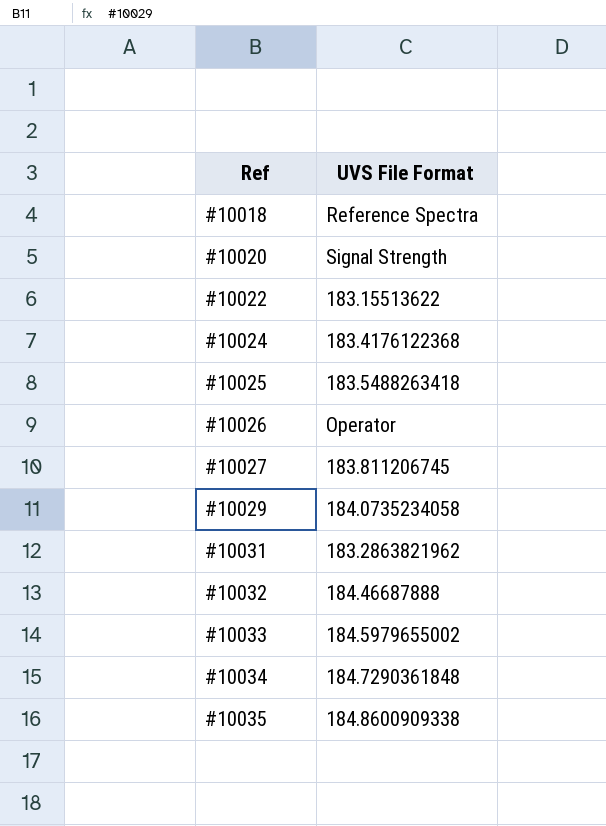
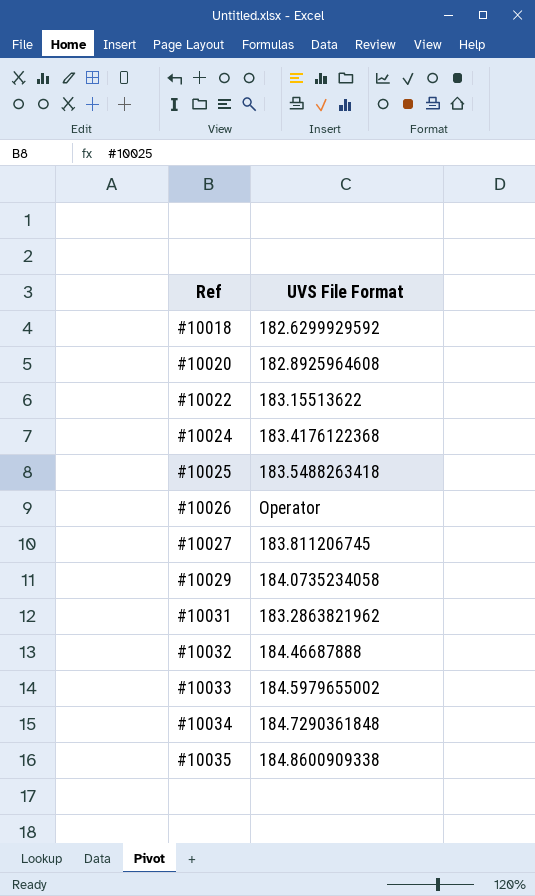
#10018 | UVS File Format: Reference Spectra -> 182.6299929592
#10020 | UVS File Format: Signal Strength -> 182.8925964608

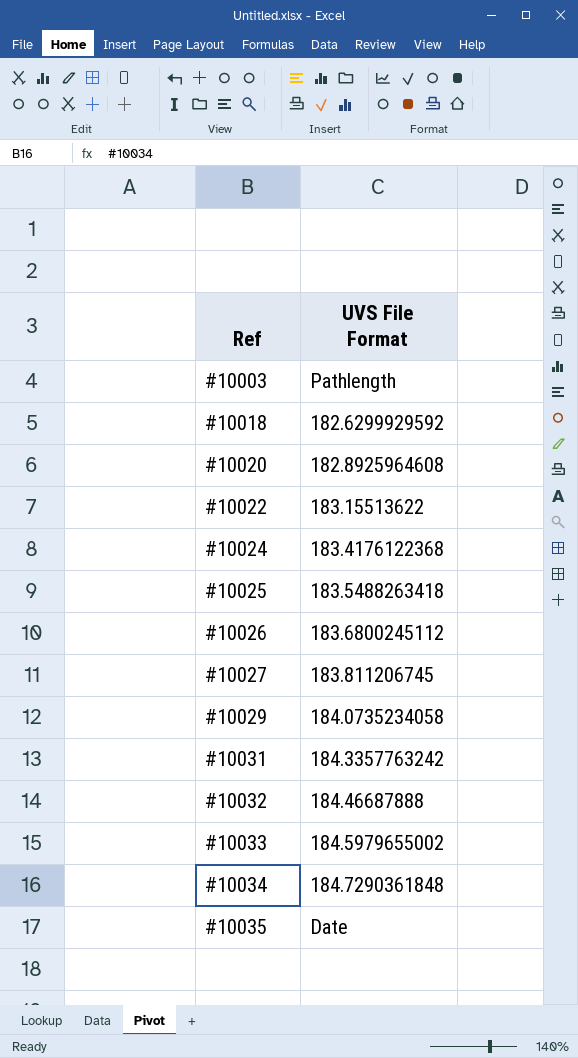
row #10003: none -> Pathlength
#10026 | UVS File Format: Operator -> 183.6800245112
#10031 | UVS File Format: 183.2863821962 -> 184.3357763242
#10035 | UVS File Format: 184.8600909338 -> Date

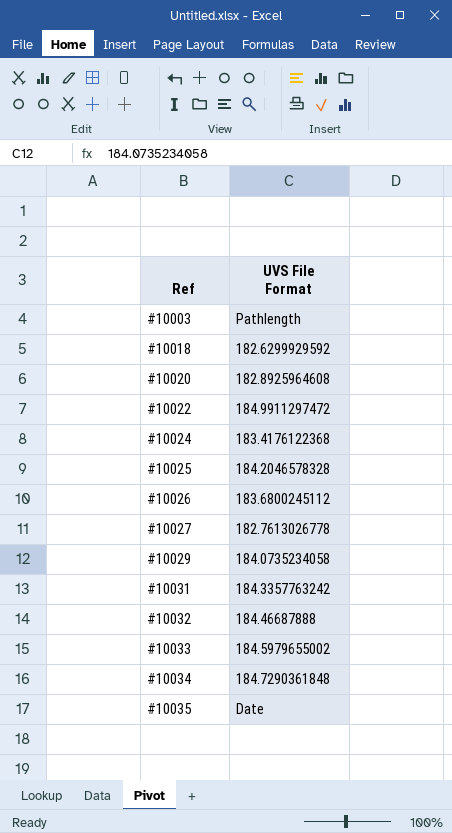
#10022 | UVS File Format: 183.15513622 -> 184.9911297472
#10025 | UVS File Format: 183.5488263418 -> 184.2046578328
#10027 | UVS File Format: 183.811206745 -> 182.7613026778

